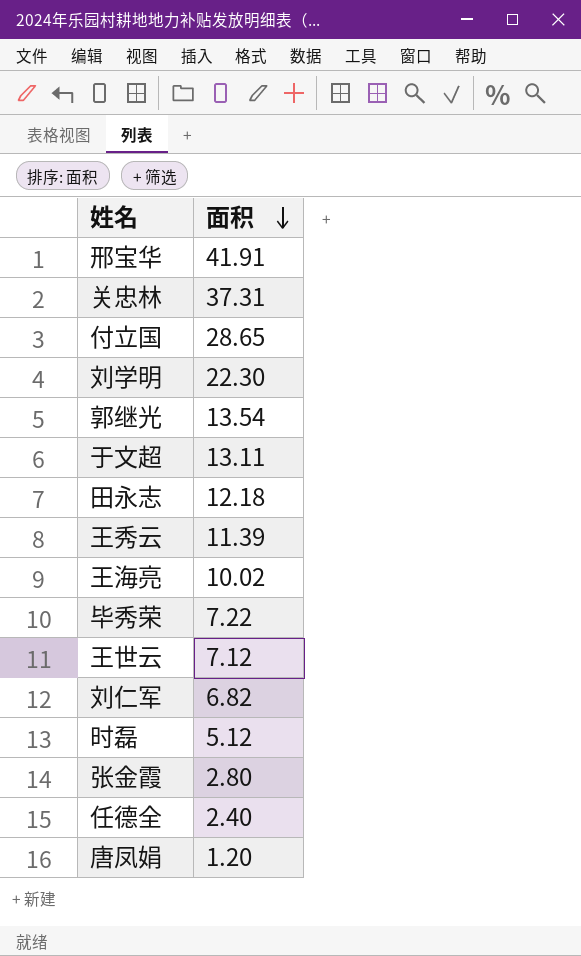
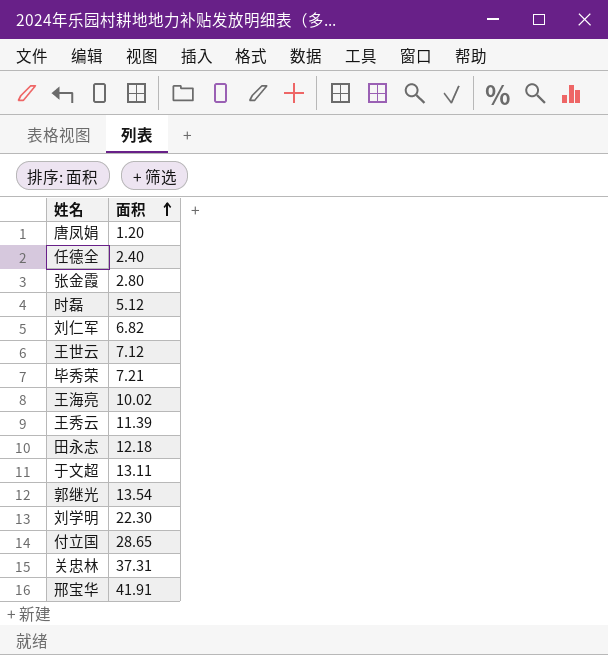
row order: 面积 descending -> 面积 ascending
毕秀荣 | 面积: 7.22 -> 7.21

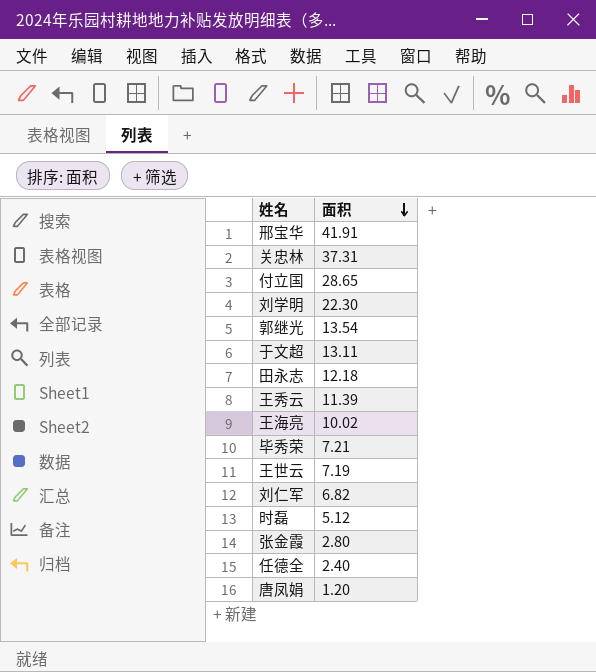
row order: 面积 ascending -> 面积 descending
王世云 | 面积: 7.12 -> 7.19

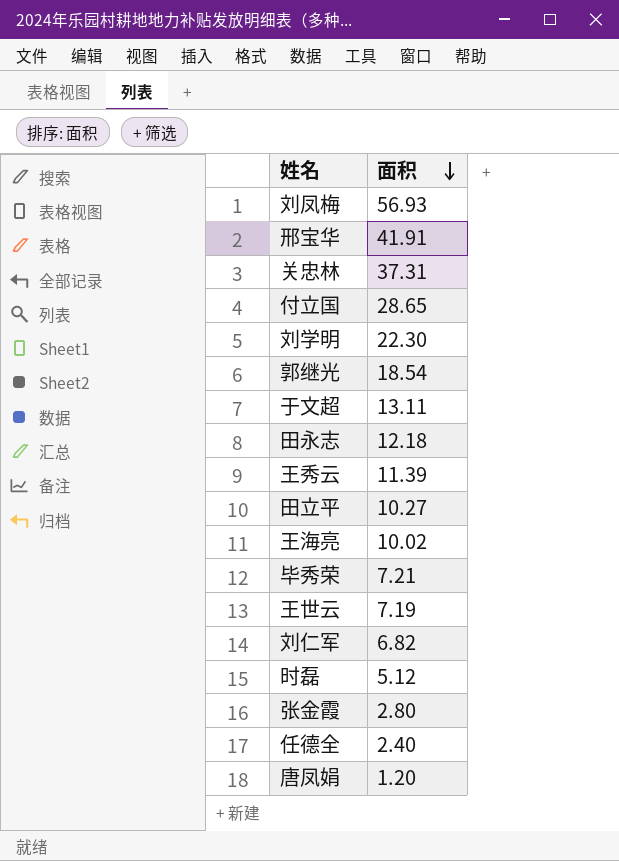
row 刘凤梅: none -> 56.93
郭继光 | 面积: 13.54 -> 18.54
row 田立平: none -> 10.27

